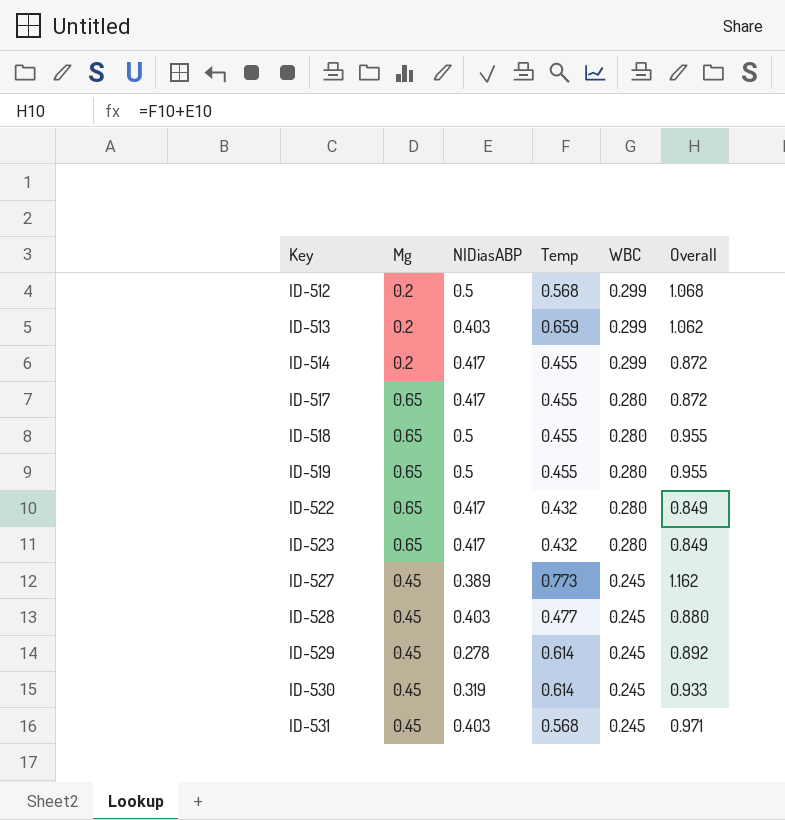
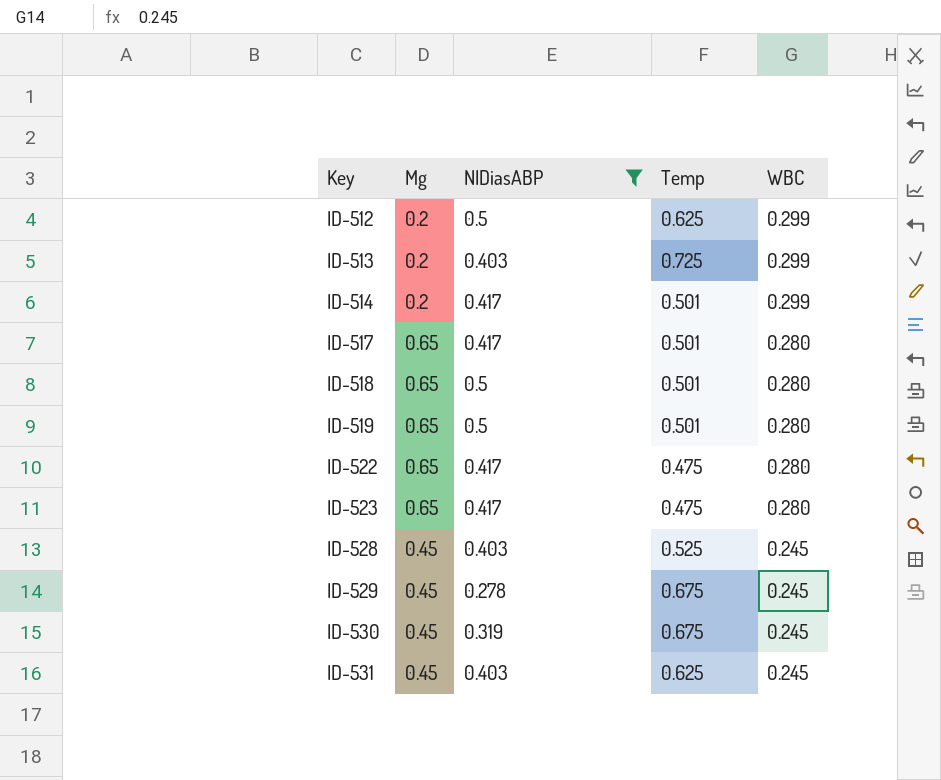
filter: none -> NIDiasABP != 0.389
column Overall | formula: [NIDiasABP] + [Temp] -> none
ID-512 | Temp: 0.568 -> 0.625
ID-513 | Temp: 0.659 -> 0.725
ID-514 | Temp: 0.455 -> 0.501
ID-517 | Temp: 0.455 -> 0.501
ID-518 | Temp: 0.455 -> 0.501
ID-519 | Temp: 0.455 -> 0.501
ID-522 | Temp: 0.432 -> 0.475
ID-523 | Temp: 0.432 -> 0.475
ID-528 | Temp: 0.477 -> 0.525
ID-529 | Temp: 0.614 -> 0.675
ID-530 | Temp: 0.614 -> 0.675
ID-531 | Temp: 0.568 -> 0.625

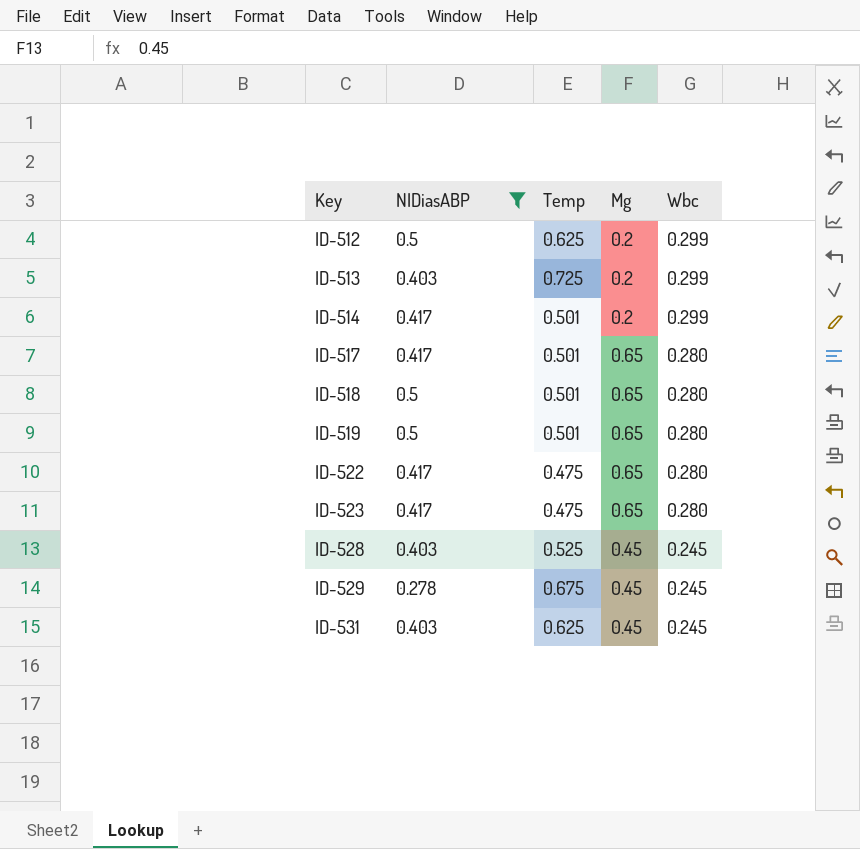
column Mg | position: 2 -> 4
column name: WBC -> Wbc
row ID-530: 0.45 | 0.319 | 0.675 | 0.245 -> none

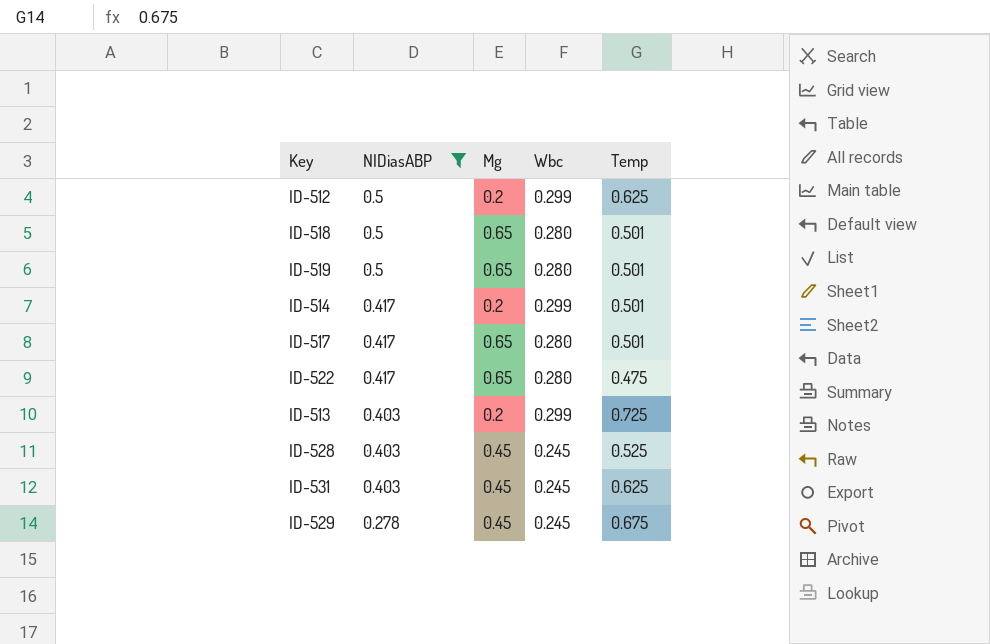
row order: Key ascending -> NIDiasABP descending
column Temp | position: 3 -> 5
row ID-523: 0.417 | 0.475 | 0.65 | 0.280 -> none

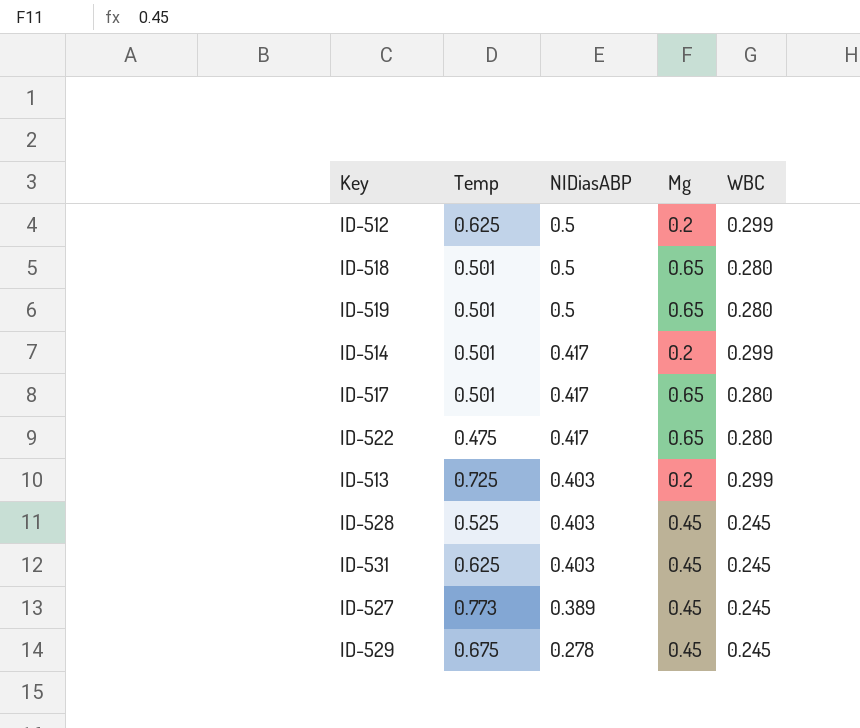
filter: NIDiasABP != 0.389 -> none
column Temp | position: 5 -> 2
column name: Wbc -> WBC

